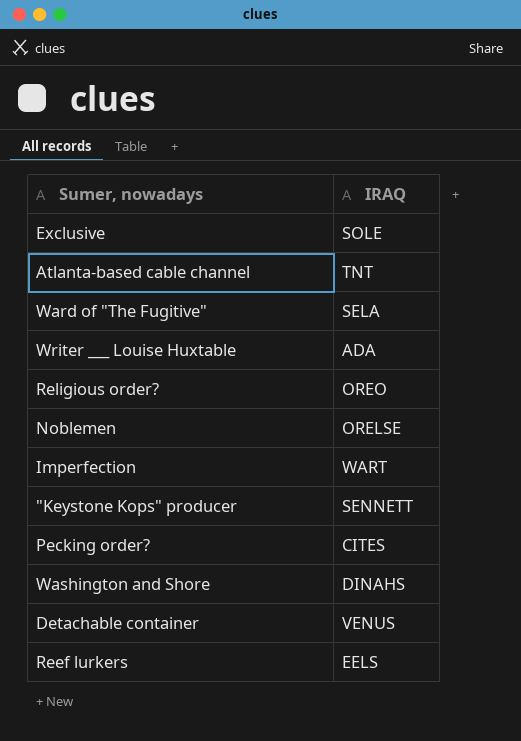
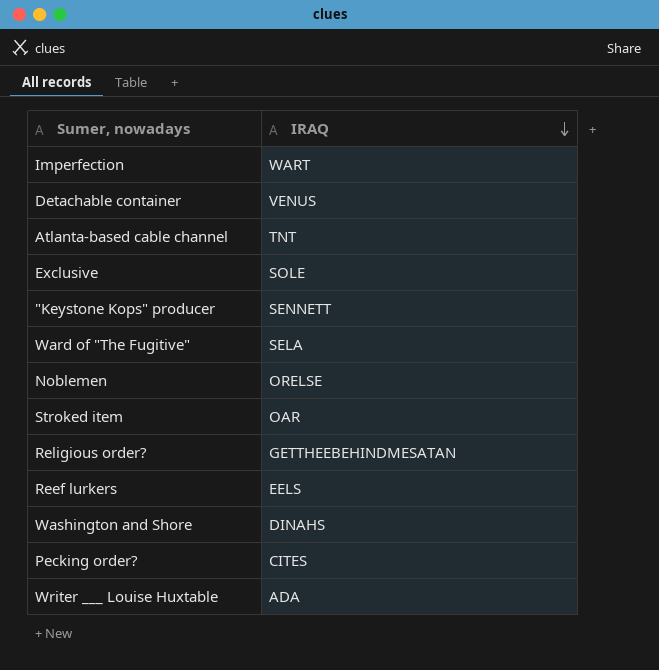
row order: none -> IRAQ descending
row Stroked item: none -> OAR
Religious order? | IRAQ: OREO -> GETTHEEBEHINDMESATAN

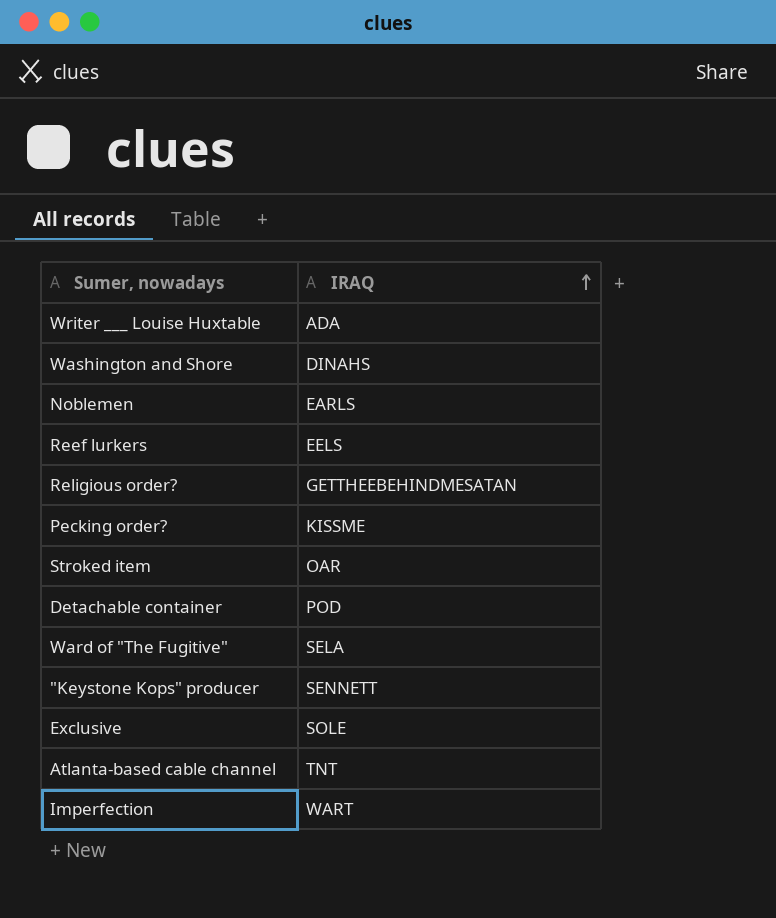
row order: IRAQ descending -> IRAQ ascending
Noblemen | IRAQ: ORELSE -> EARLS
Pecking order? | IRAQ: CITES -> KISSME
Detachable container | IRAQ: VENUS -> POD

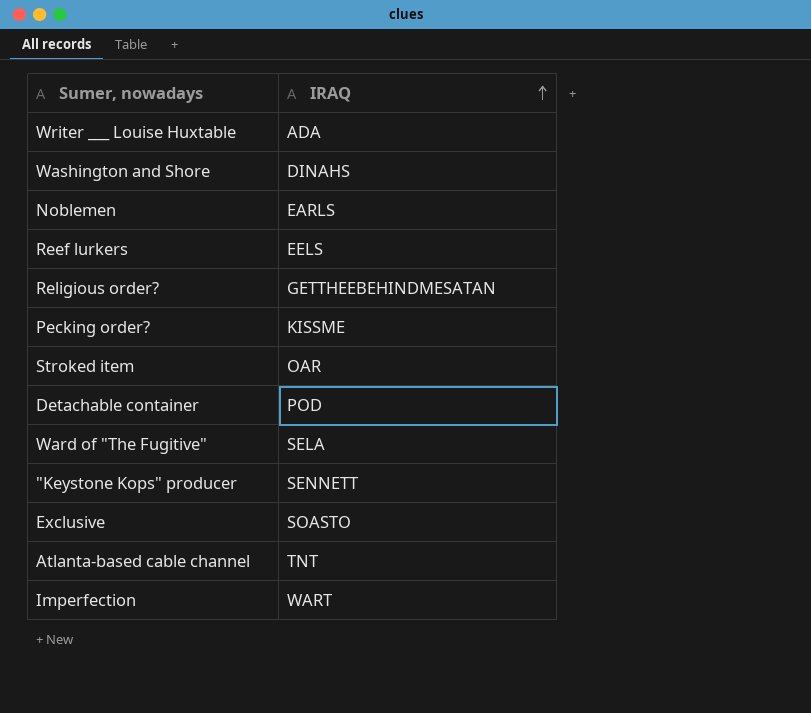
Exclusive | IRAQ: SOLE -> SOASTO

